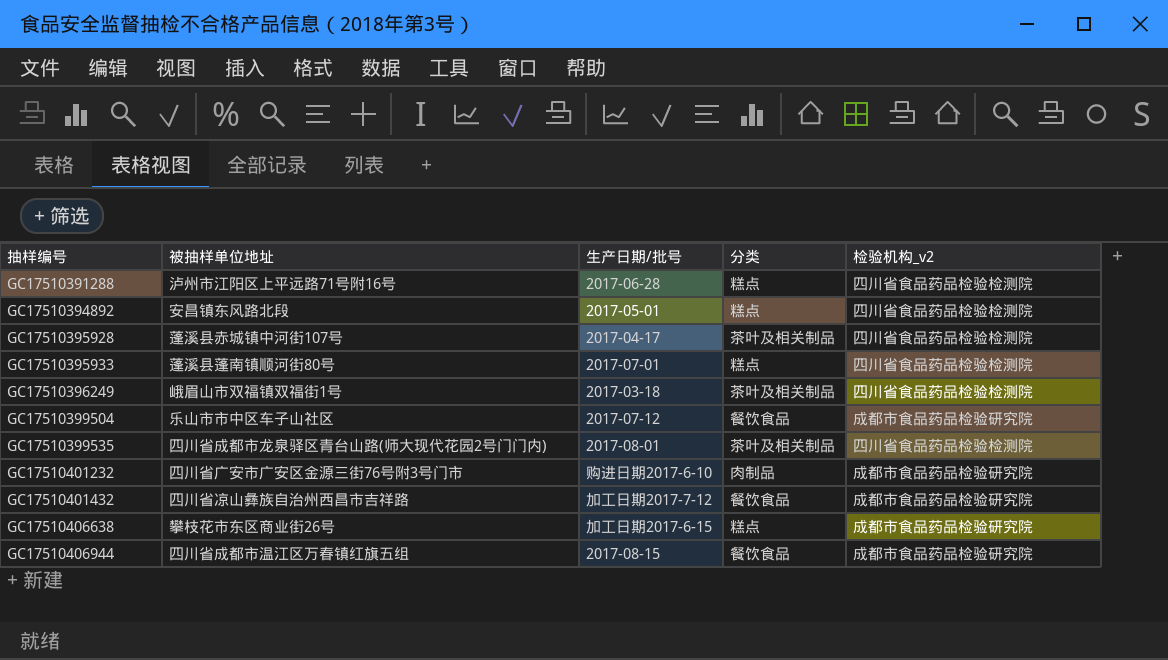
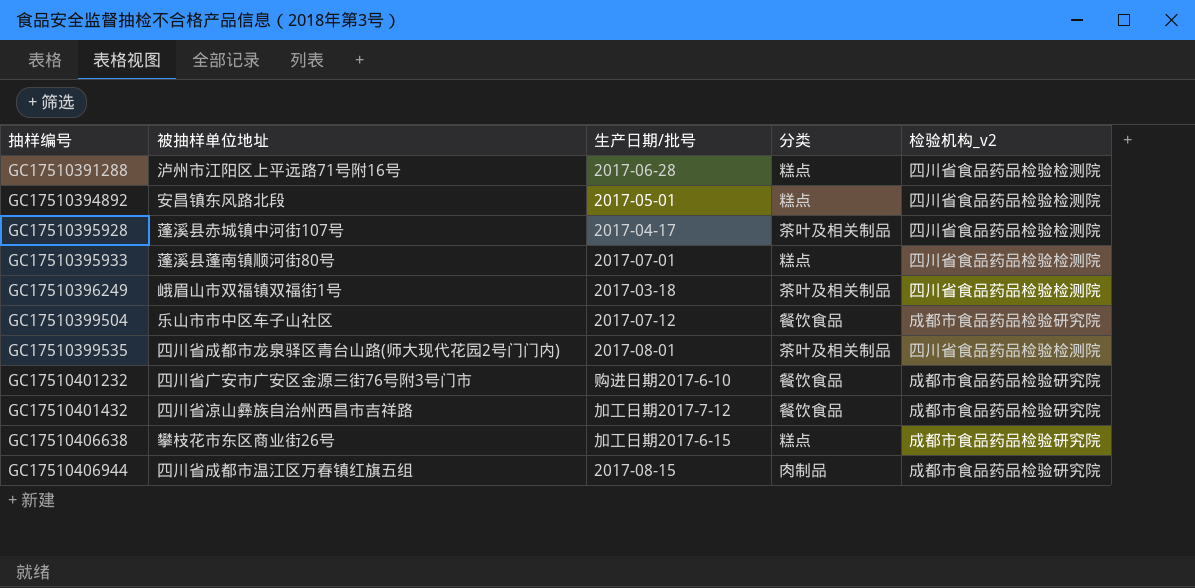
GC17510401232 | 分类: 肉制品 -> 餐饮食品
GC17510406944 | 分类: 餐饮食品 -> 肉制品

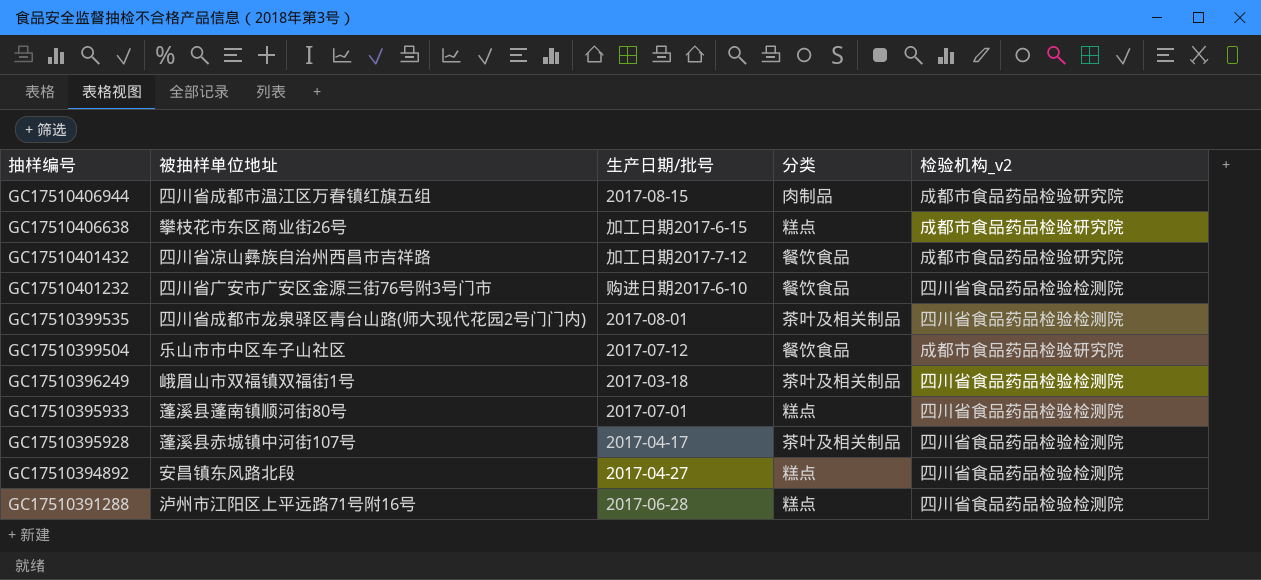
row order: 抽样编号 ascending -> 抽样编号 descending
GC17510401232 | 检验机构_v2: 成都市食品药品检验研究院 -> 四川省食品药品检验检测院
GC17510394892 | 生产日期/批号: 2017-05-01 -> 2017-04-27

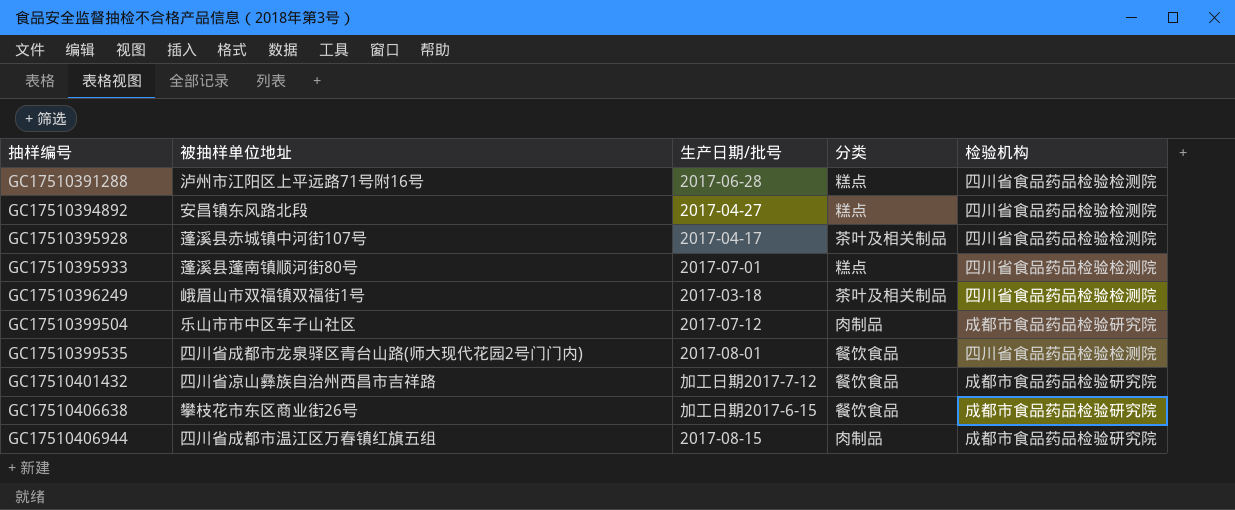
row order: 抽样编号 descending -> 抽样编号 ascending
column name: 检验机构_v2 -> 检验机构
row GC17510401232: 四川省广安市广安区金源三街76号附3号门市 | 购进日期2017-6-10 | 餐饮食品 | 四川省食品药品检验检测院 -> none
GC17510399504 | 分类: 餐饮食品 -> 肉制品
GC17510399535 | 分类: 茶叶及相关制品 -> 餐饮食品
GC17510406638 | 分类: 糕点 -> 餐饮食品

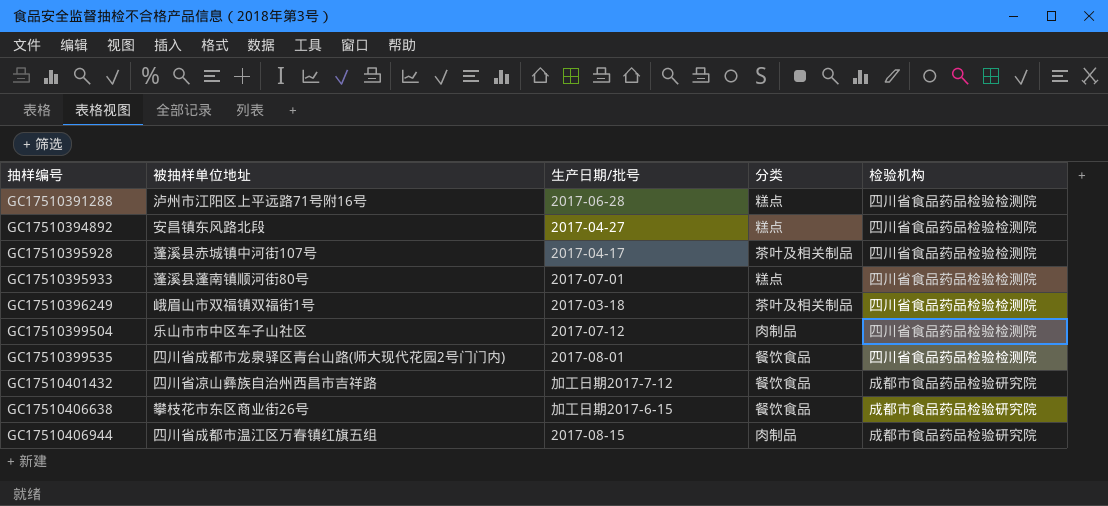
GC17510399504 | 检验机构: 成都市食品药品检验研究院 -> 四川省食品药品检验检测院

